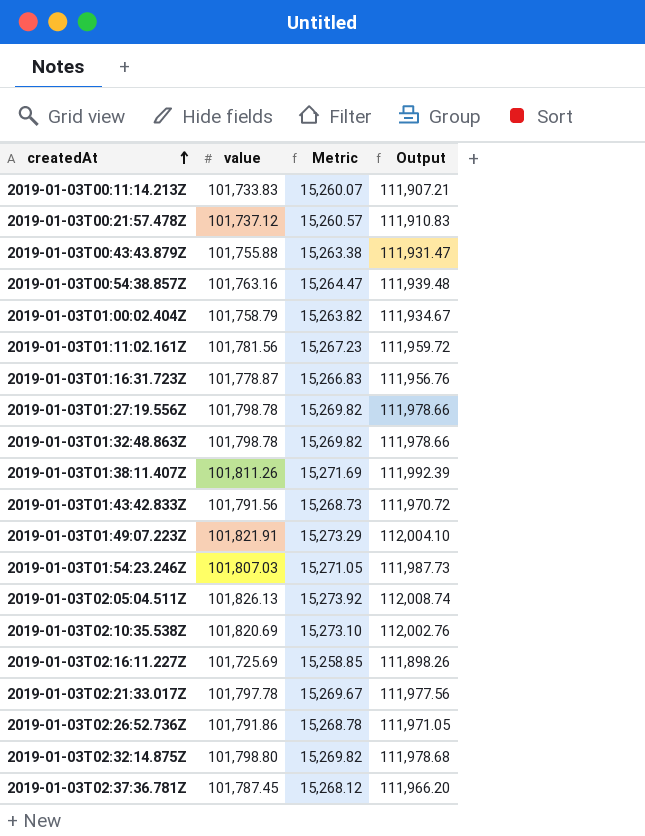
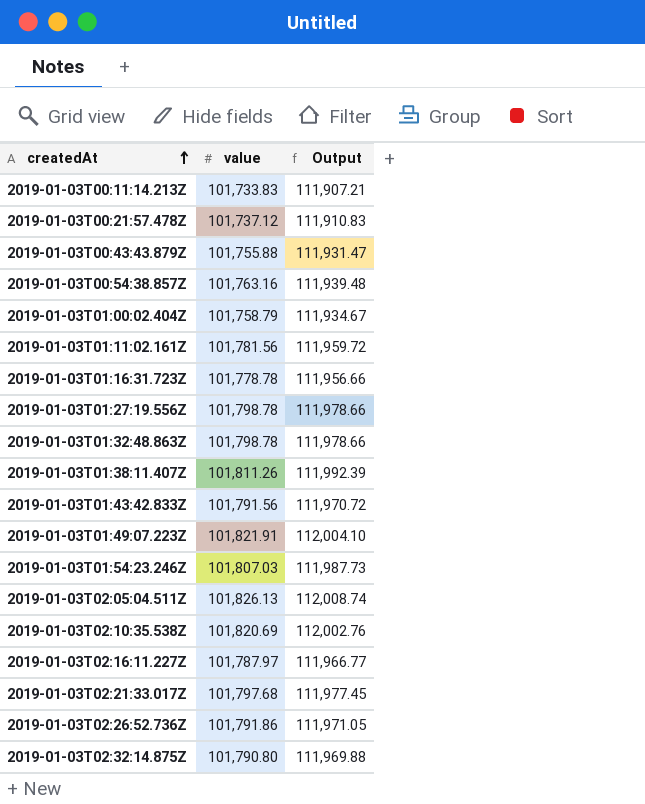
column Metric | formula: [value] * 0.15 -> none
row 2019-01-03T02:37:36.781Z: 101,787.45 | 15,268.12 | 111,966.20 -> none
2019-01-03T01:16:31.723Z | value: 101,778.87 -> 101,778.78
2019-01-03T01:16:31.723Z | Output: 111,956.76 -> 111,956.66
2019-01-03T02:16:11.227Z | value: 101,725.69 -> 101,787.97
2019-01-03T02:16:11.227Z | Output: 111,898.26 -> 111,966.77
2019-01-03T02:21:33.017Z | value: 101,797.78 -> 101,797.68
2019-01-03T02:21:33.017Z | Output: 111,977.56 -> 111,977.45
2019-01-03T02:32:14.875Z | value: 101,798.80 -> 101,790.80
2019-01-03T02:32:14.875Z | Output: 111,978.68 -> 111,969.88

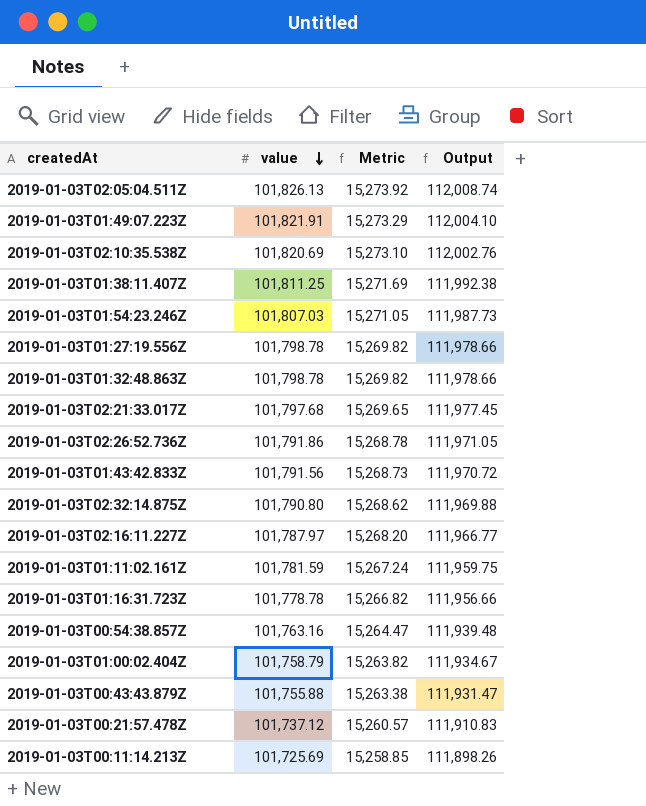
row order: createdAt ascending -> value descending
column Metric | formula: none -> [value] * 0.15
2019-01-03T01:38:11.407Z | value: 101,811.26 -> 101,811.25
2019-01-03T01:38:11.407Z | Output: 111,992.39 -> 111,992.38
2019-01-03T01:11:02.161Z | value: 101,781.56 -> 101,781.59
2019-01-03T01:11:02.161Z | Output: 111,959.72 -> 111,959.75
2019-01-03T00:11:14.213Z | value: 101,733.83 -> 101,725.69
2019-01-03T00:11:14.213Z | Output: 111,907.21 -> 111,898.26

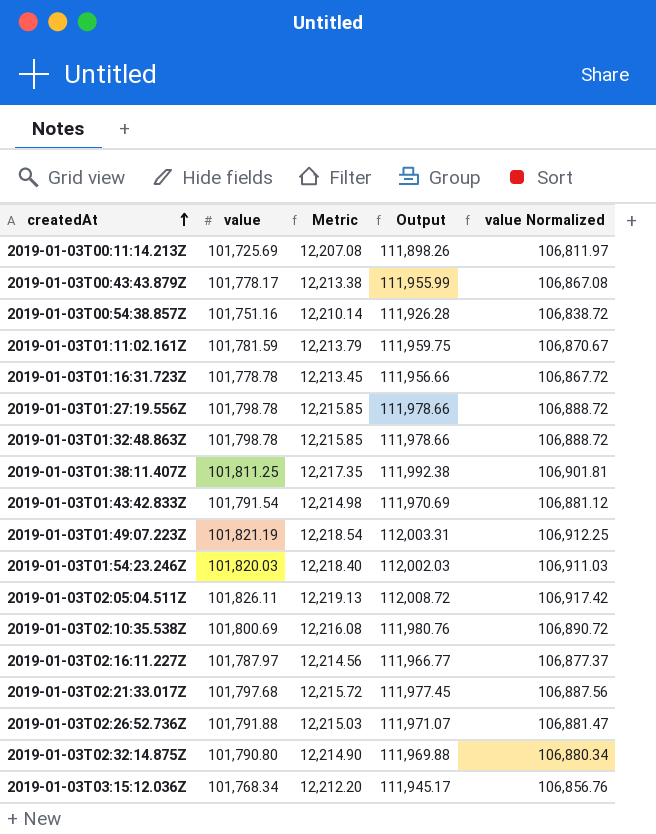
row order: value descending -> createdAt ascending
column Metric | formula: [value] * 0.15 -> [value] * 0.12
column value Normalized | formula: none -> [value] * 1.05
row 2019-01-03T01:00:02.404Z: 101,758.79 | 15,263.82 | 111,934.67 -> none
row 2019-01-03T00:21:57.478Z: 101,737.12 | 15,260.57 | 111,910.83 -> none
2019-01-03T00:43:43.879Z | value: 101,755.88 -> 101,778.17
2019-01-03T00:43:43.879Z | Output: 111,931.47 -> 111,955.99
2019-01-03T00:54:38.857Z | value: 101,763.16 -> 101,751.16
2019-01-03T00:54:38.857Z | Output: 111,939.48 -> 111,926.28
2019-01-03T01:43:42.833Z | value: 101,791.56 -> 101,791.54
2019-01-03T01:43:42.833Z | Output: 111,970.72 -> 111,970.69
2019-01-03T01:49:07.223Z | value: 101,821.91 -> 101,821.19
2019-01-03T01:49:07.223Z | Output: 112,004.10 -> 112,003.31
2019-01-03T01:54:23.246Z | value: 101,807.03 -> 101,820.03
2019-01-03T01:54:23.246Z | Output: 111,987.73 -> 112,002.03
2019-01-03T02:05:04.511Z | value: 101,826.13 -> 101,826.11
2019-01-03T02:05:04.511Z | Output: 112,008.74 -> 112,008.72
2019-01-03T02:10:35.538Z | value: 101,820.69 -> 101,800.69
2019-01-03T02:10:35.538Z | Output: 112,002.76 -> 111,980.76
2019-01-03T02:26:52.736Z | value: 101,791.86 -> 101,791.88
2019-01-03T02:26:52.736Z | Output: 111,971.05 -> 111,971.07
row 2019-01-03T03:15:12.036Z: none -> 101,768.34 | 12,212.20 | 111,945.17 | 106,856.76

